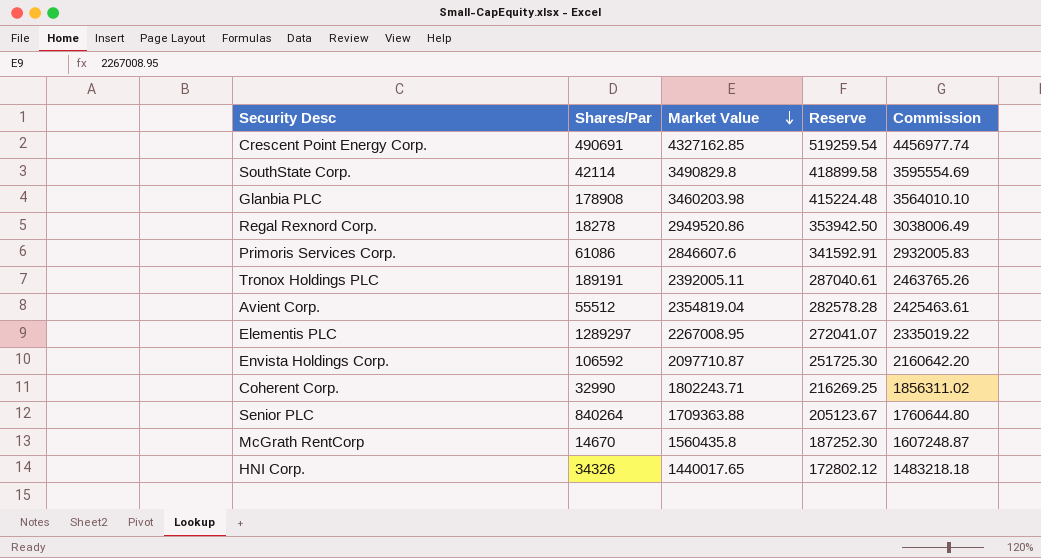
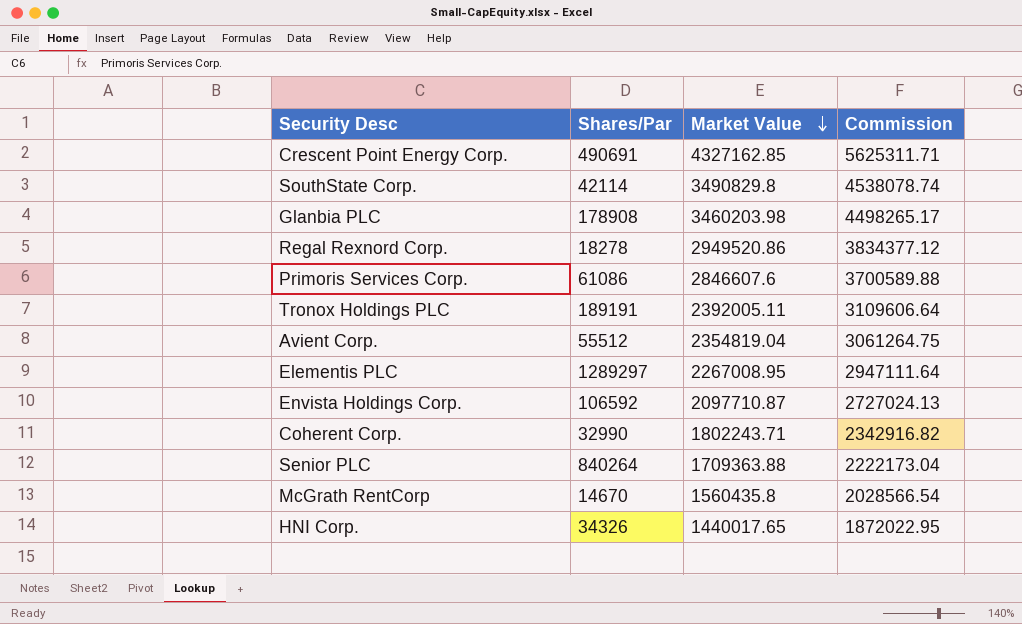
column Reserve | formula: [Market Value] * 0.12 -> none
column Commission | formula: [Market Value] * 1.03 -> [Market Value] * 1.3

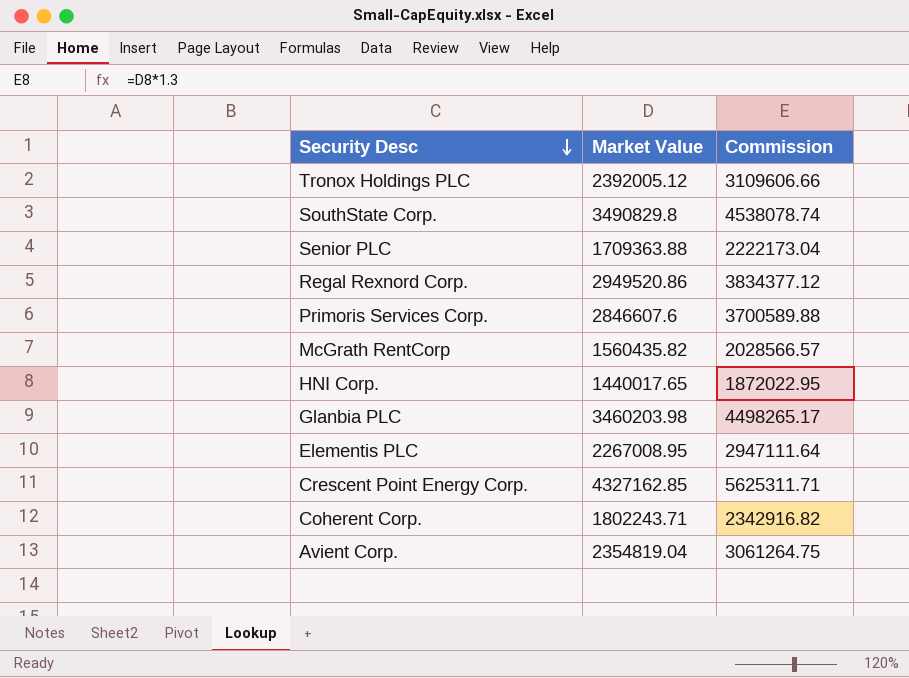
row order: Market Value descending -> Security Desc descending
column Shares/Par | position: 2 -> none
row Envista Holdings Corp.: 106592 | 2097710.87 | 2727024.13 -> none
Tronox Holdings PLC | Market Value: 2392005.11 -> 2392005.12
Tronox Holdings PLC | Commission: 3109606.64 -> 3109606.66
McGrath RentCorp | Market Value: 1560435.8 -> 1560435.82
McGrath RentCorp | Commission: 2028566.54 -> 2028566.57

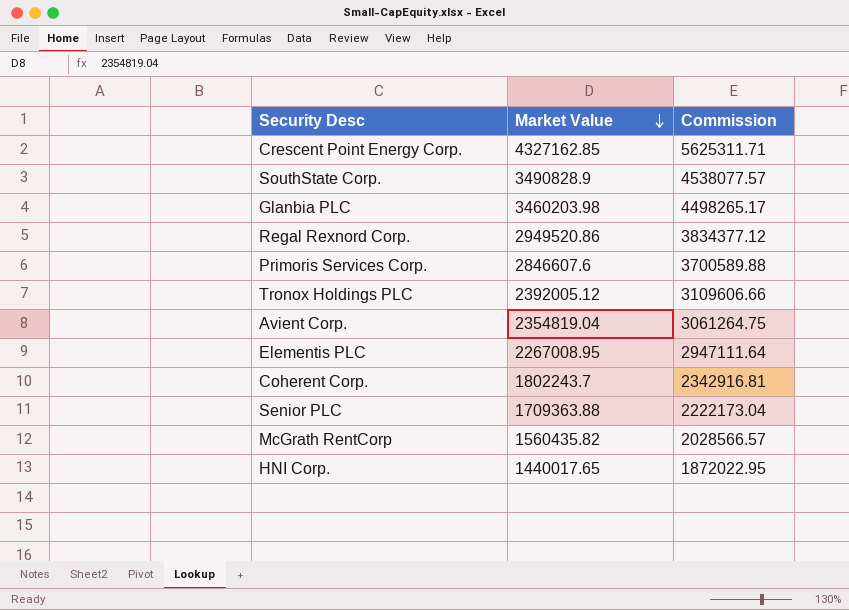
row order: Security Desc descending -> Market Value descending
SouthState Corp. | Market Value: 3490829.8 -> 3490828.9
SouthState Corp. | Commission: 4538078.74 -> 4538077.57
Coherent Corp. | Market Value: 1802243.71 -> 1802243.7
Coherent Corp. | Commission: 2342916.82 -> 2342916.81

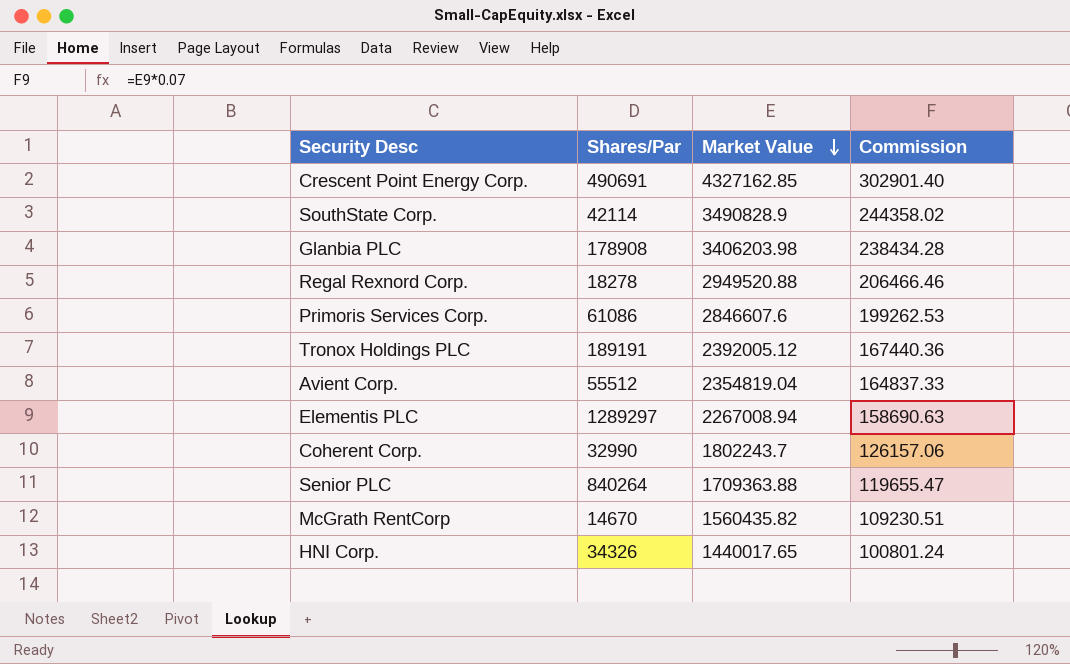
column Shares/Par | position: none -> 2
column Commission | formula: [Market Value] * 1.3 -> [Market Value] * 0.07
Glanbia PLC | Market Value: 3460203.98 -> 3406203.98
Regal Rexnord Corp. | Market Value: 2949520.86 -> 2949520.88
Elementis PLC | Market Value: 2267008.95 -> 2267008.94

